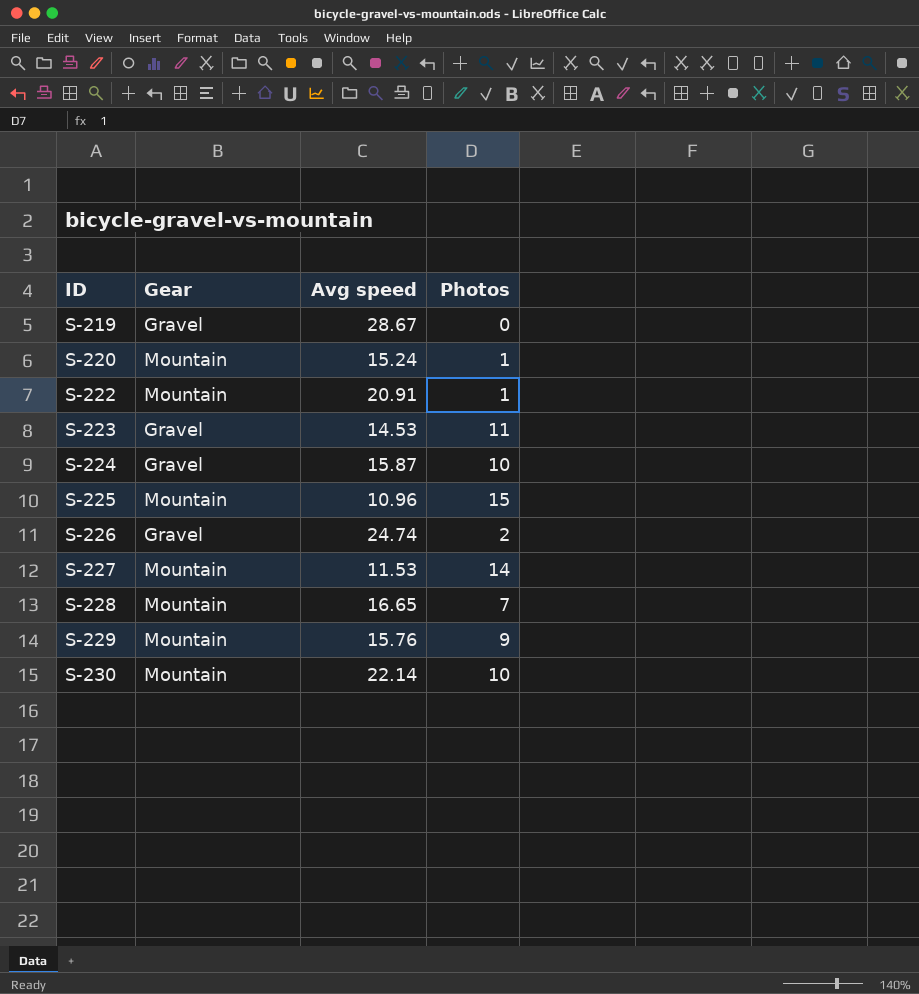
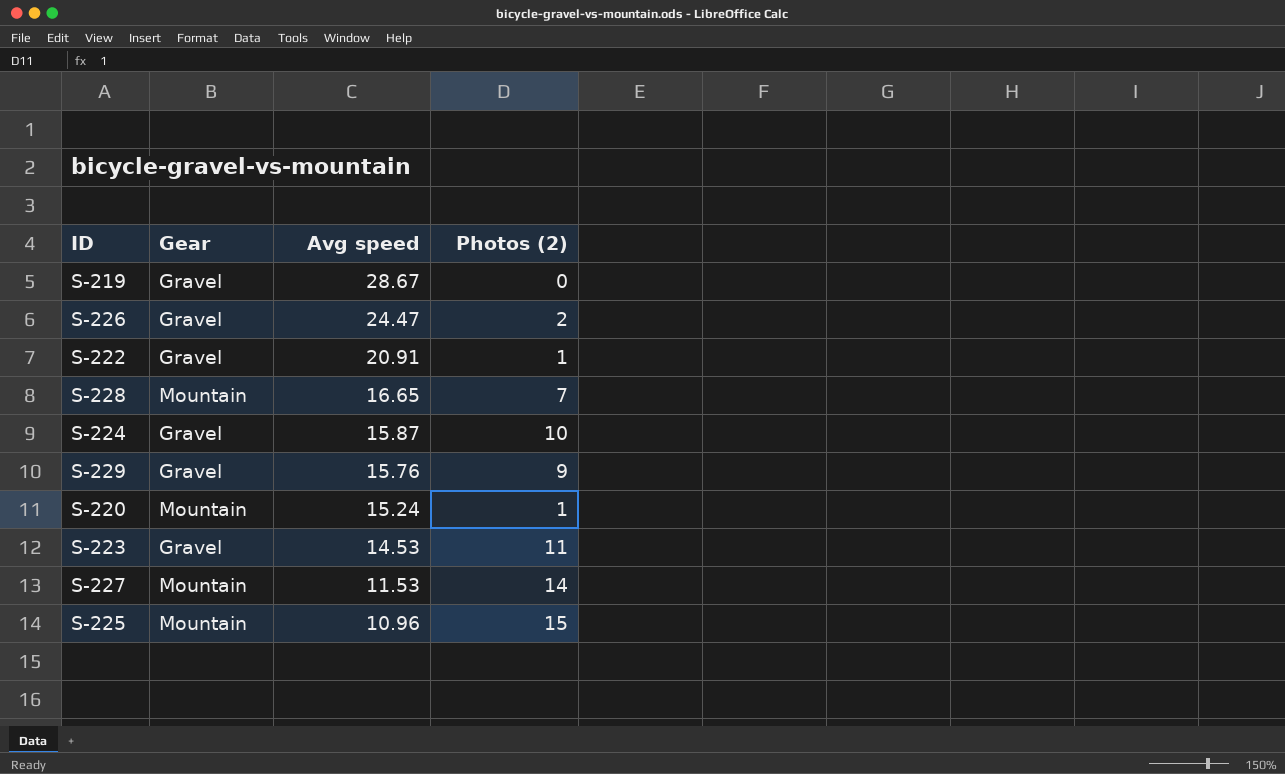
row order: ID ascending -> Avg speed descending
column name: Photos -> Photos (2)
row S-230: Mountain | 22.14 | 10 -> none
S-226 | Avg speed: 24.74 -> 24.47
S-222 | Gear: Mountain -> Gravel
S-229 | Gear: Mountain -> Gravel

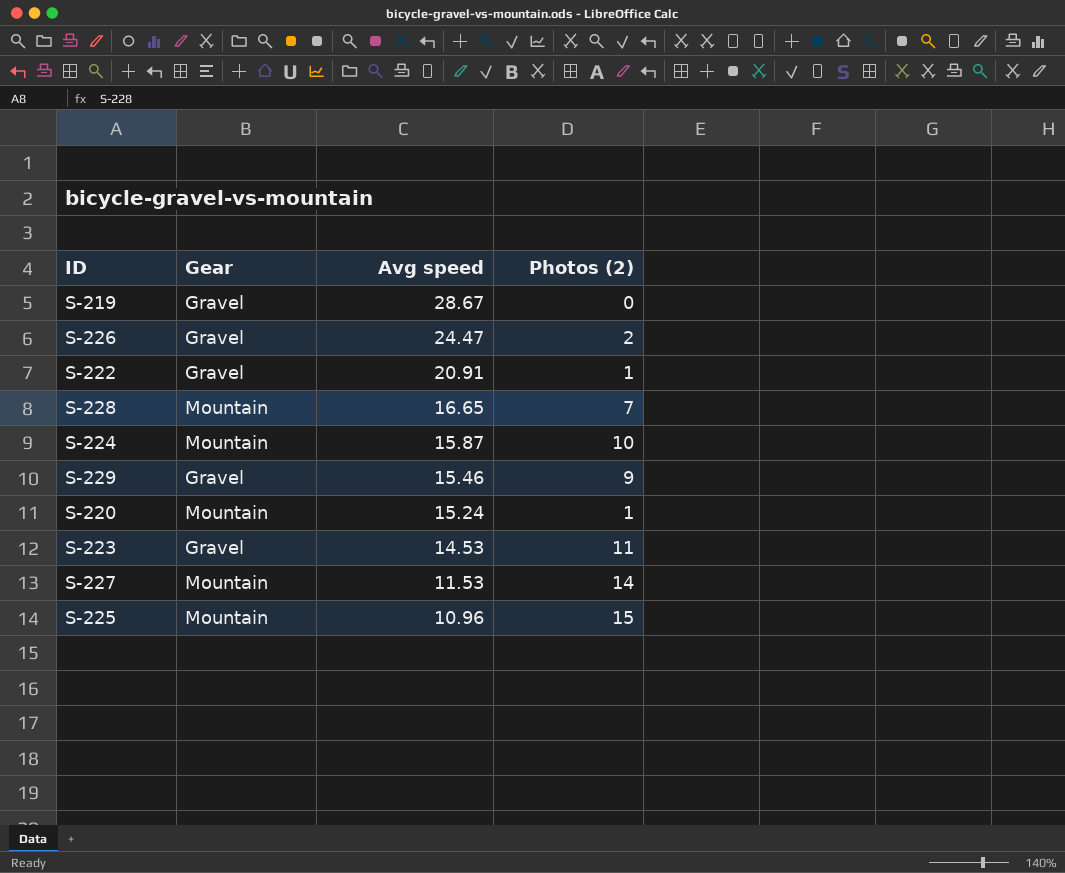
S-224 | Gear: Gravel -> Mountain
S-229 | Avg speed: 15.76 -> 15.46

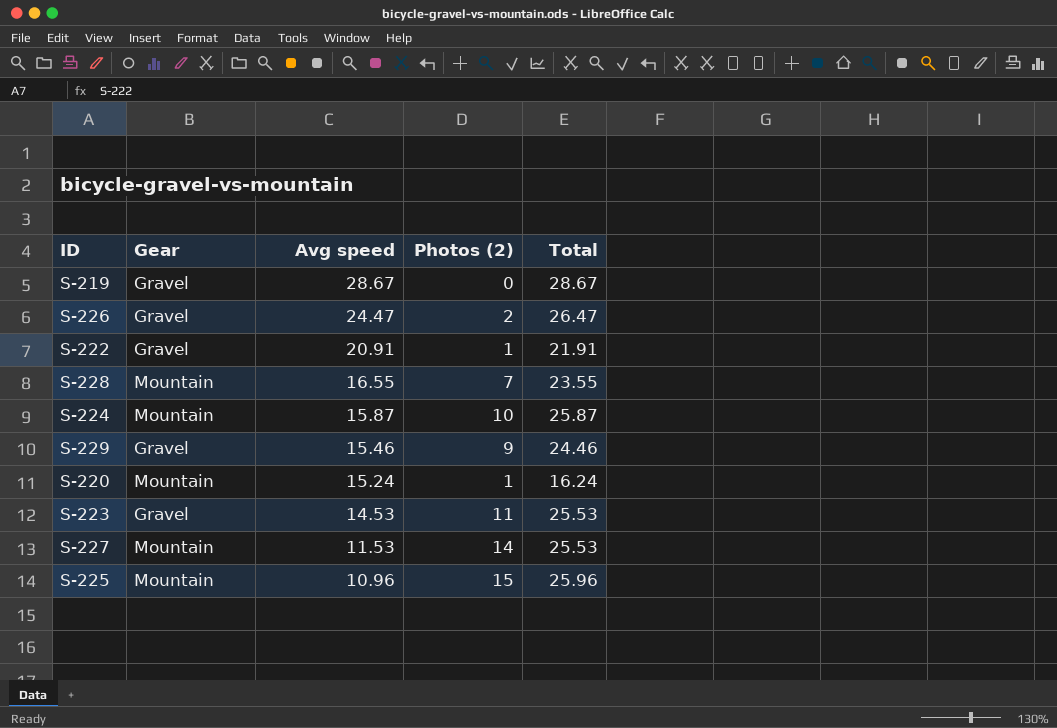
column Total | formula: none -> [Avg speed] + [Photos (2)]
S-228 | Avg speed: 16.65 -> 16.55

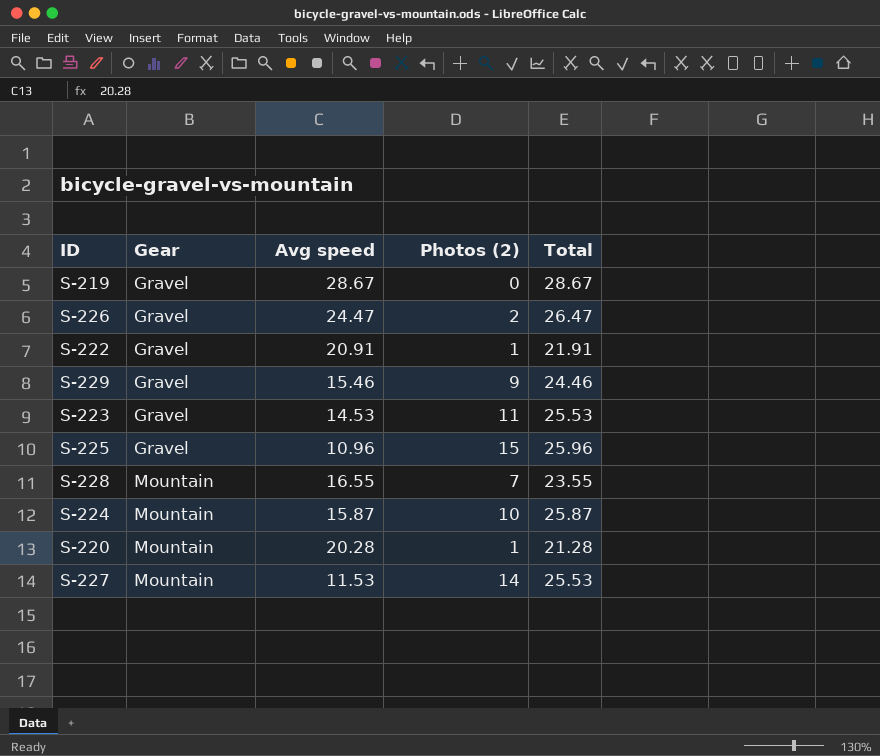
row order: Avg speed descending -> Gear ascending
S-225 | Gear: Mountain -> Gravel
S-220 | Avg speed: 15.24 -> 20.28
S-220 | Total: 16.24 -> 21.28

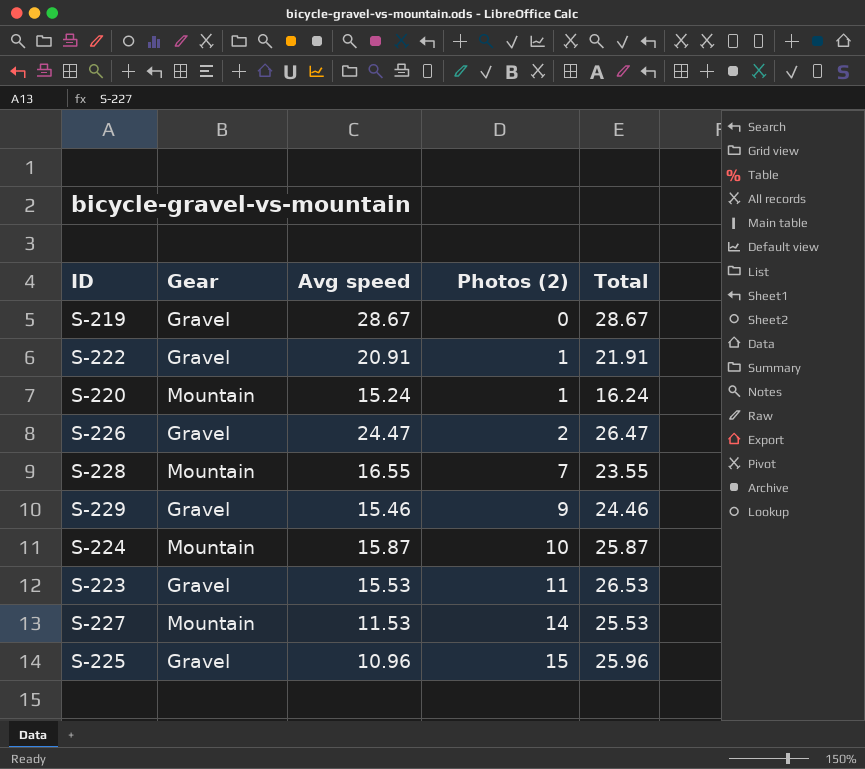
row order: Gear ascending -> Photos (2) ascending
S-220 | Avg speed: 20.28 -> 15.24
S-220 | Total: 21.28 -> 16.24
S-223 | Avg speed: 14.53 -> 15.53
S-223 | Total: 25.53 -> 26.53

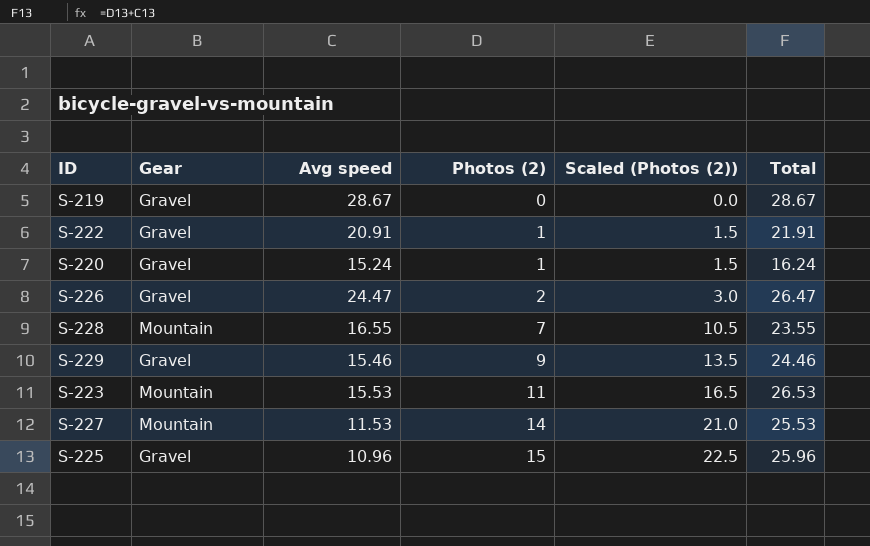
column Scaled (Photos (2)) | formula: none -> [Photos (2)] * 1.5
row S-224: Mountain | 15.87 | 10 | 25.87 -> none
S-220 | Gear: Mountain -> Gravel
S-223 | Gear: Gravel -> Mountain

